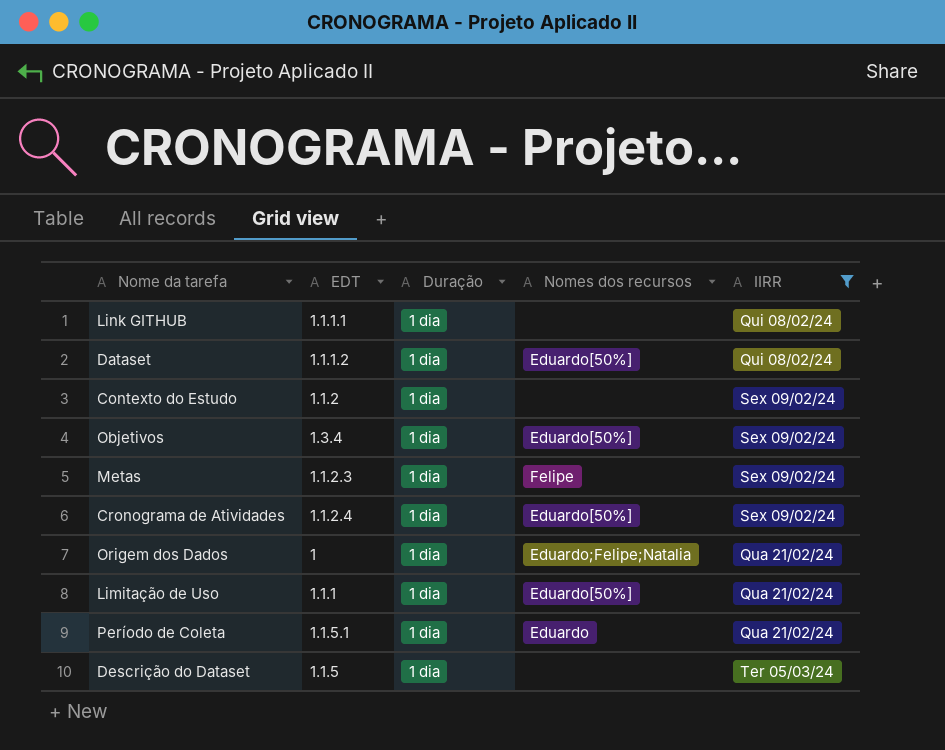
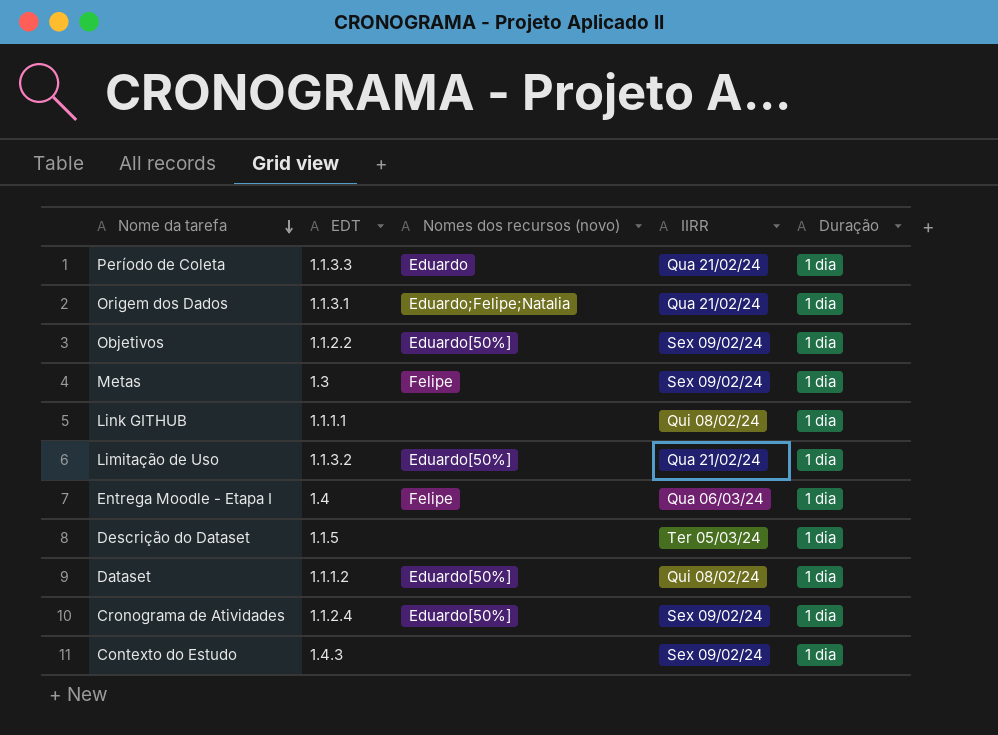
filter: IIRR != Qua 06/03/24 -> none
row order: none -> Nome da tarefa descending
column name: Nomes dos recursos -> Nomes dos recursos (novo)
column Duração | position: 3 -> 5
Período de Coleta | EDT: 1.1.5.1 -> 1.1.3.3
Origem dos Dados | EDT: 1 -> 1.1.3.1
Objetivos | EDT: 1.3.4 -> 1.1.2.2
Metas | EDT: 1.1.2.3 -> 1.3
Limitação de Uso | EDT: 1.1.1 -> 1.1.3.2
Contexto do Estudo | EDT: 1.1.2 -> 1.4.3

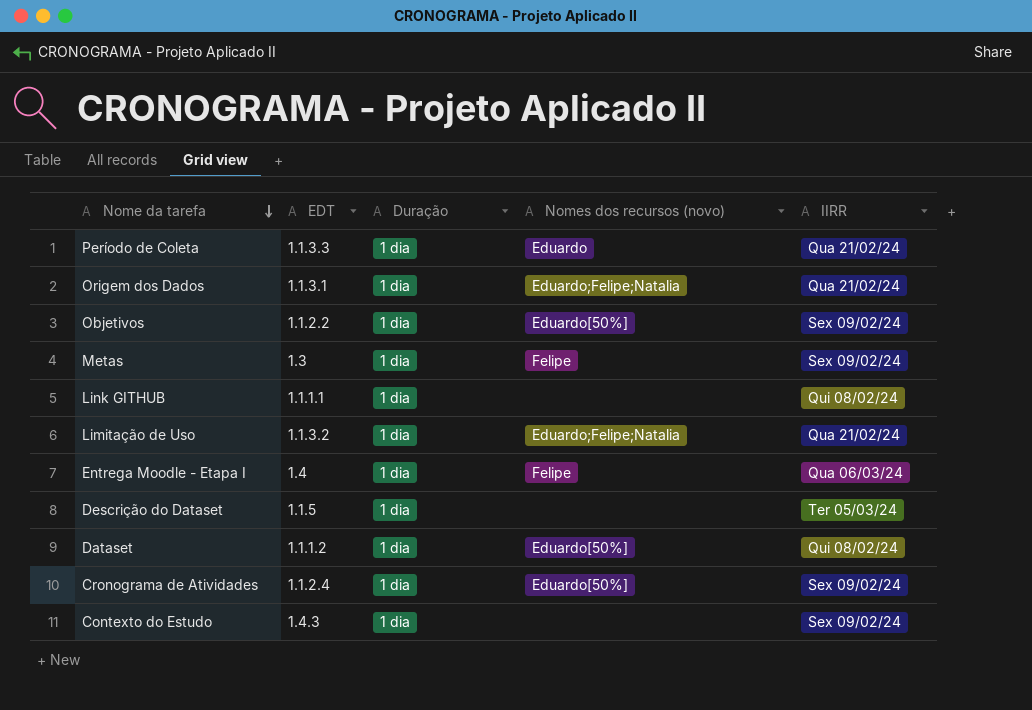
column Duração | position: 5 -> 3
Limitação de Uso | Nomes dos recursos (novo): Eduardo[50%] -> Eduardo;Felipe;Natalia

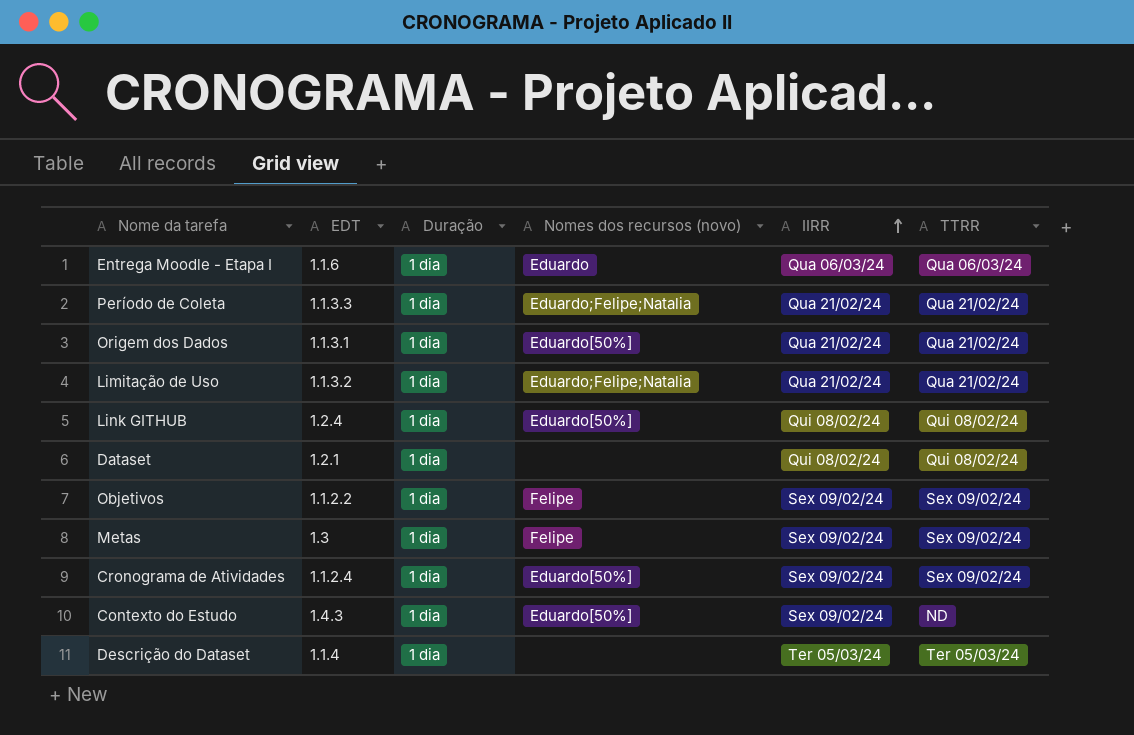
row order: Nome da tarefa descending -> IIRR ascending
column TTRR | position: none -> 6
Entrega Moodle - Etapa I | EDT: 1.4 -> 1.1.6
Entrega Moodle - Etapa I | Nomes dos recursos (novo): Felipe -> Eduardo
Período de Coleta | Nomes dos recursos (novo): Eduardo -> Eduardo;Felipe;Natalia
Origem dos Dados | Nomes dos recursos (novo): Eduardo;Felipe;Natalia -> Eduardo[50%]
Link GITHUB | EDT: 1.1.1.1 -> 1.2.4
Link GITHUB | Nomes dos recursos (novo): none -> Eduardo[50%]
Dataset | EDT: 1.1.1.2 -> 1.2.1
Dataset | Nomes dos recursos (novo): Eduardo[50%] -> none
Objetivos | Nomes dos recursos (novo): Eduardo[50%] -> Felipe
Contexto do Estudo | Nomes dos recursos (novo): none -> Eduardo[50%]
Descrição do Dataset | EDT: 1.1.5 -> 1.1.4

